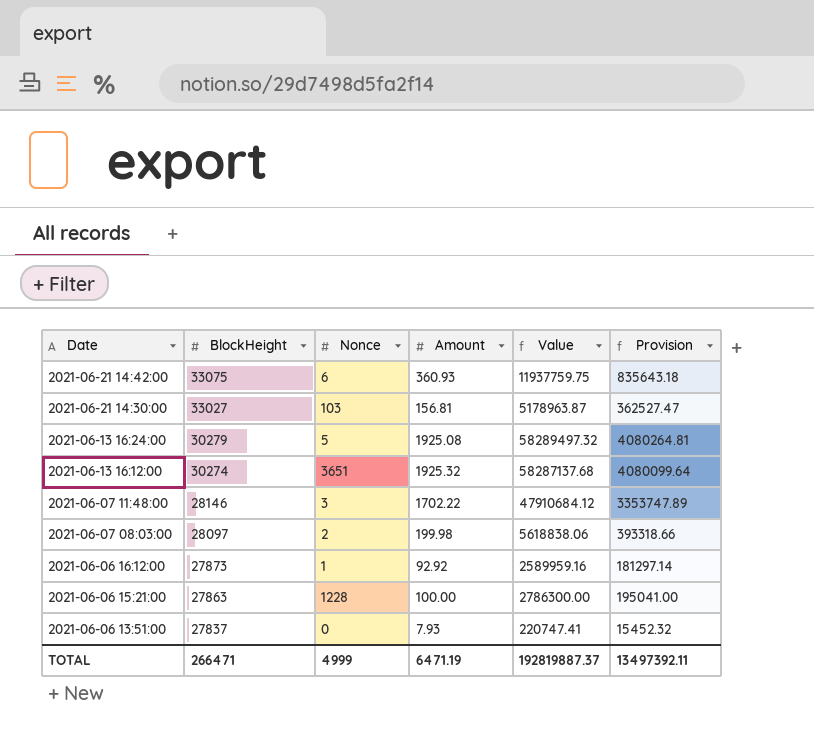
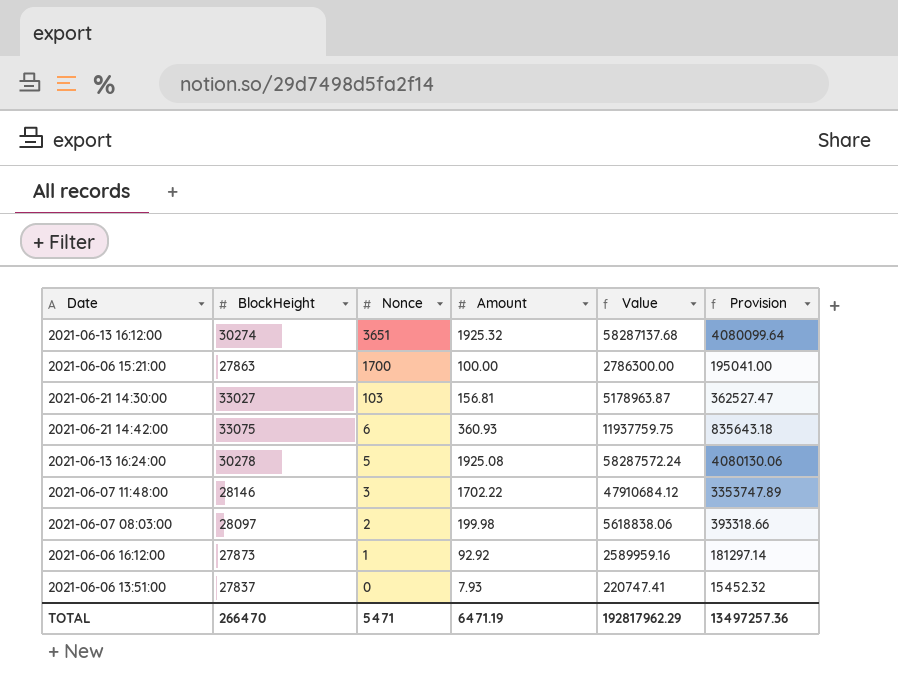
row order: Date descending -> Nonce descending
2021-06-06 15:21:00 | Nonce: 1228 -> 1700
2021-06-13 16:24:00 | BlockHeight: 30279 -> 30278
2021-06-13 16:24:00 | Value: 58289497.32 -> 58287572.24
2021-06-13 16:24:00 | Provision: 4080264.81 -> 4080130.06
TOTAL | BlockHeight: 266471 -> 266470
TOTAL | Nonce: 4999 -> 5471
TOTAL | Value: 192819887.37 -> 192817962.29
TOTAL | Provision: 13497392.11 -> 13497257.36

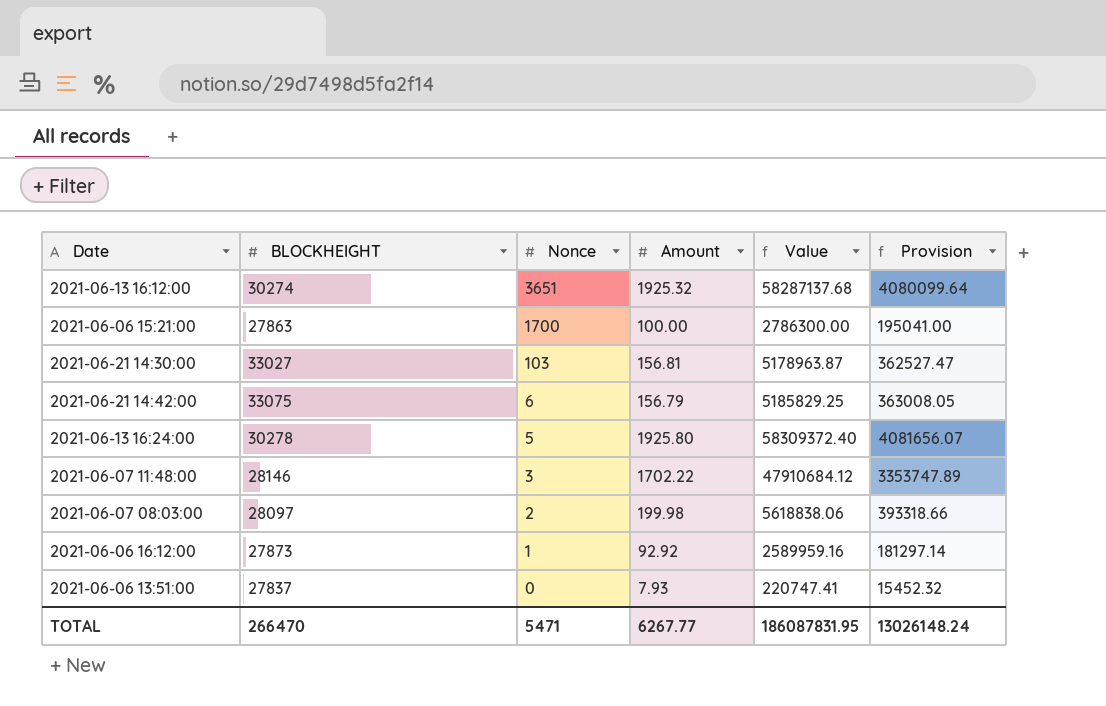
column name: BlockHeight -> BLOCKHEIGHT
2021-06-21 14:42:00 | Amount: 360.93 -> 156.79
2021-06-21 14:42:00 | Value: 11937759.75 -> 5185829.25
2021-06-21 14:42:00 | Provision: 835643.18 -> 363008.05
2021-06-13 16:24:00 | Amount: 1925.08 -> 1925.80
2021-06-13 16:24:00 | Value: 58287572.24 -> 58309372.40
2021-06-13 16:24:00 | Provision: 4080130.06 -> 4081656.07
TOTAL | Amount: 6471.19 -> 6267.77
TOTAL | Value: 192817962.29 -> 186087831.95
TOTAL | Provision: 13497257.36 -> 13026148.24

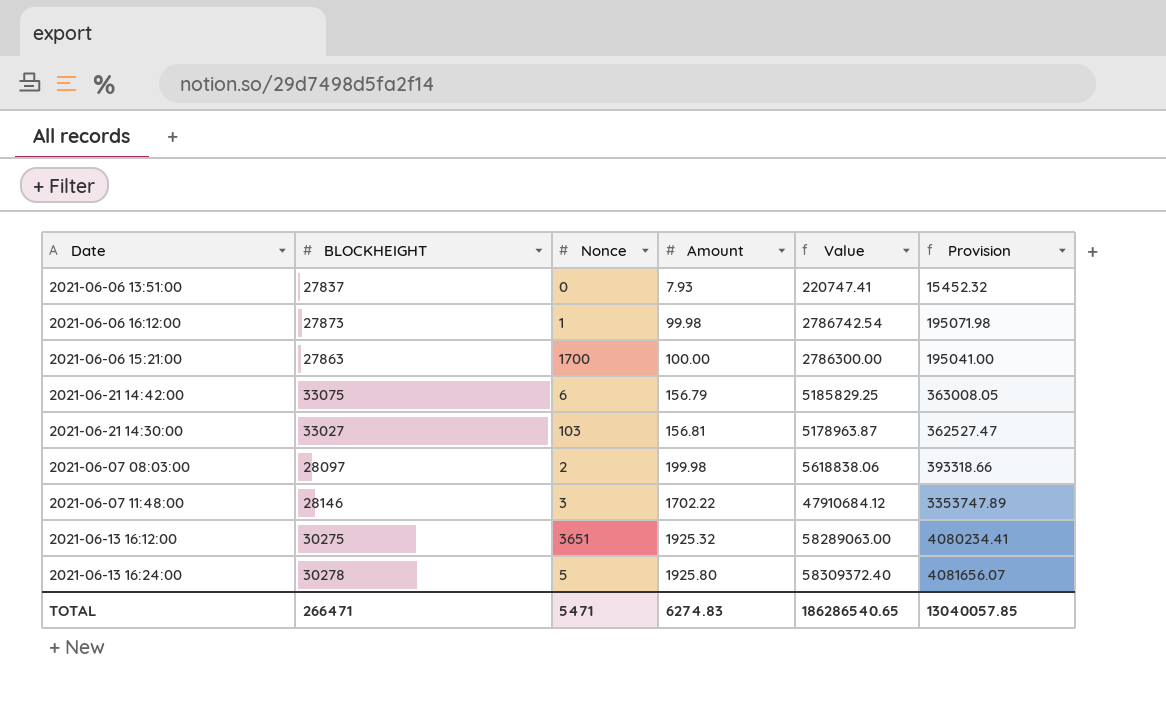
row order: Nonce descending -> Amount ascending
2021-06-06 16:12:00 | Amount: 92.92 -> 99.98
2021-06-06 16:12:00 | Value: 2589959.16 -> 2786742.54
2021-06-06 16:12:00 | Provision: 181297.14 -> 195071.98
2021-06-13 16:12:00 | BLOCKHEIGHT: 30274 -> 30275
2021-06-13 16:12:00 | Value: 58287137.68 -> 58289063.00
2021-06-13 16:12:00 | Provision: 4080099.64 -> 4080234.41
TOTAL | BLOCKHEIGHT: 266470 -> 266471
TOTAL | Amount: 6267.77 -> 6274.83
TOTAL | Value: 186087831.95 -> 186286540.65
TOTAL | Provision: 13026148.24 -> 13040057.85

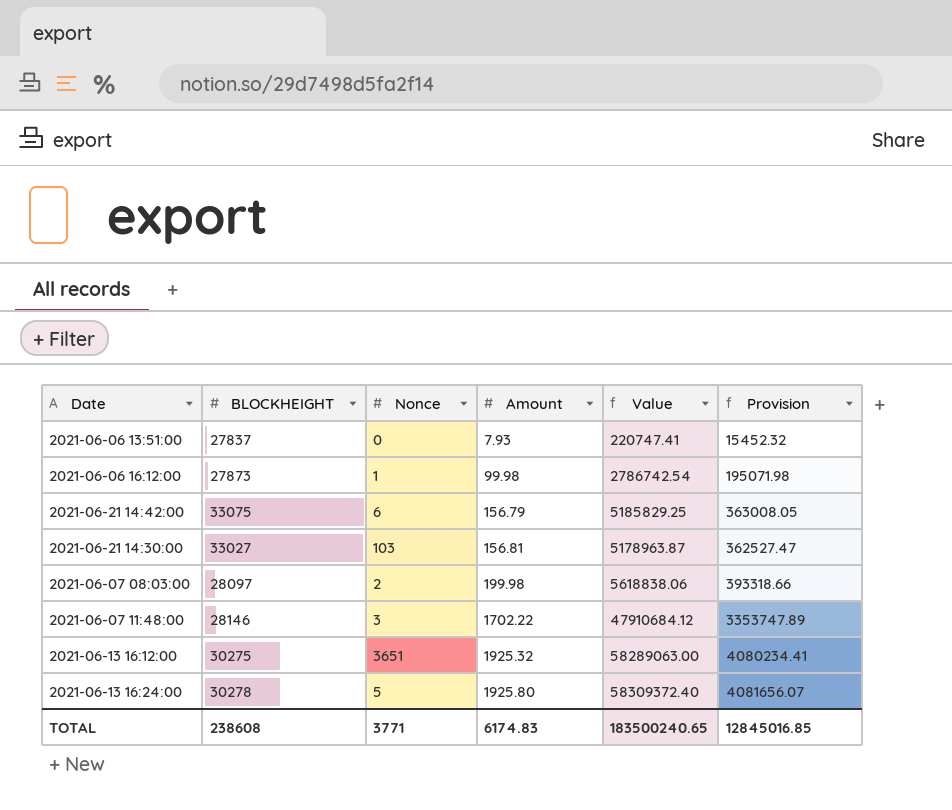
row 2021-06-06 15:21:00: 27863 | 1700 | 100.00 | 2786300.00 | 195041.00 -> none
TOTAL | BLOCKHEIGHT: 266471 -> 238608
TOTAL | Nonce: 5471 -> 3771
TOTAL | Amount: 6274.83 -> 6174.83
TOTAL | Value: 186286540.65 -> 183500240.65
TOTAL | Provision: 13040057.85 -> 12845016.85

